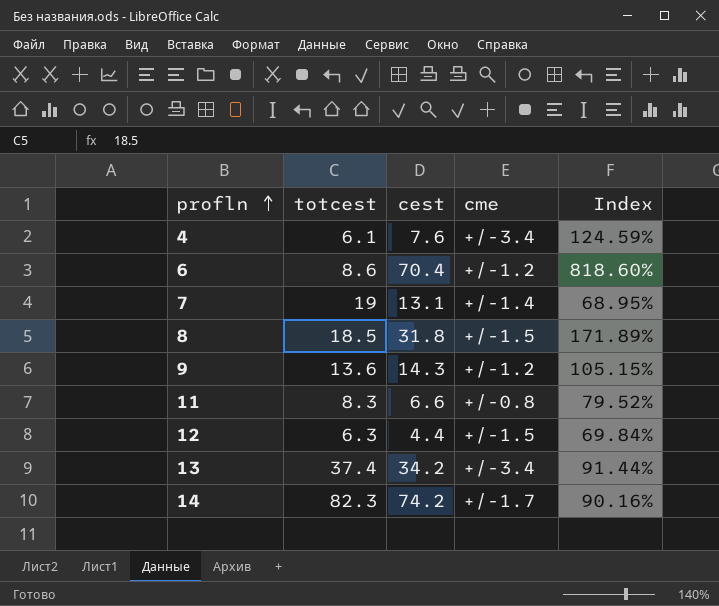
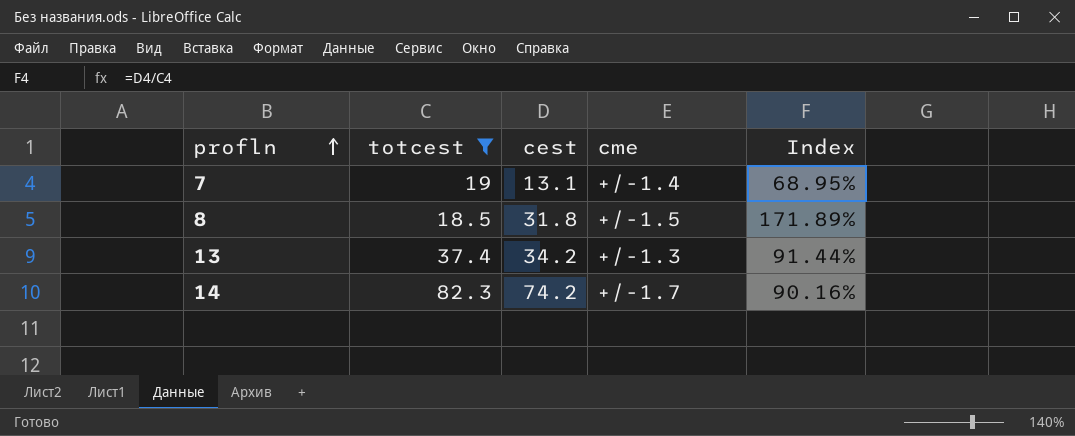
filter: none -> totcest >= 18.5
13 | cme: +/-3.4 -> +/-1.3

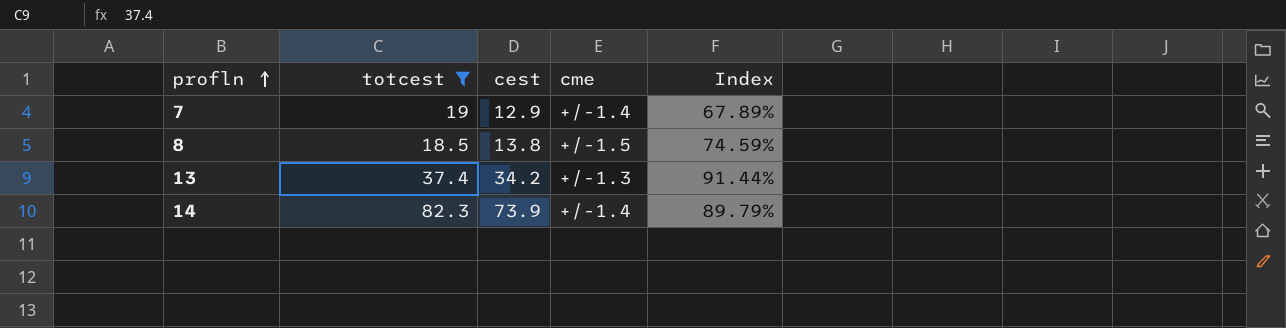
7 | cest: 13.1 -> 12.9
7 | Index: 68.95% -> 67.89%
8 | cest: 31.8 -> 13.8
8 | Index: 171.89% -> 74.59%
14 | cest: 74.2 -> 73.9
14 | cme: +/-1.7 -> +/-1.4
14 | Index: 90.16% -> 89.79%

